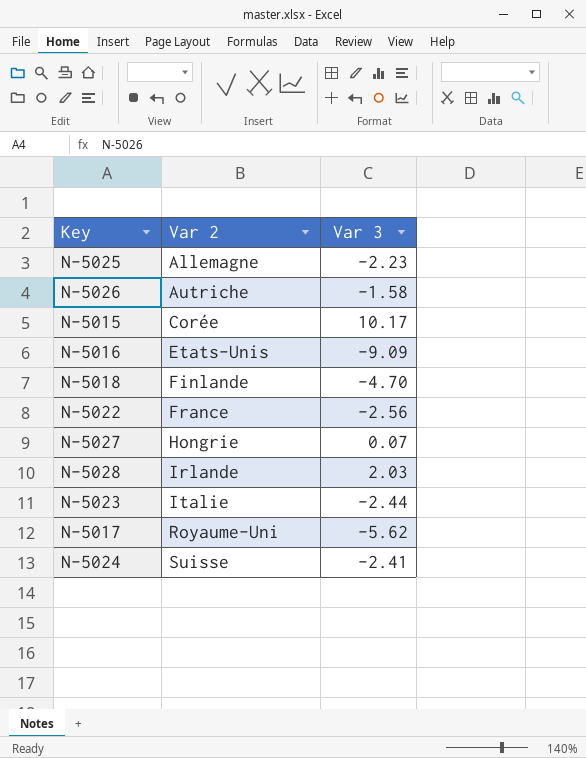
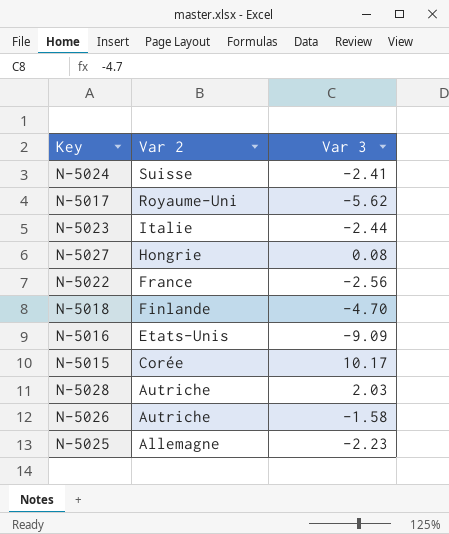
row order: Var 2 ascending -> Var 2 descending
N-5027 | Var 3: 0.07 -> 0.08
N-5028 | Var 2: Irlande -> Autriche

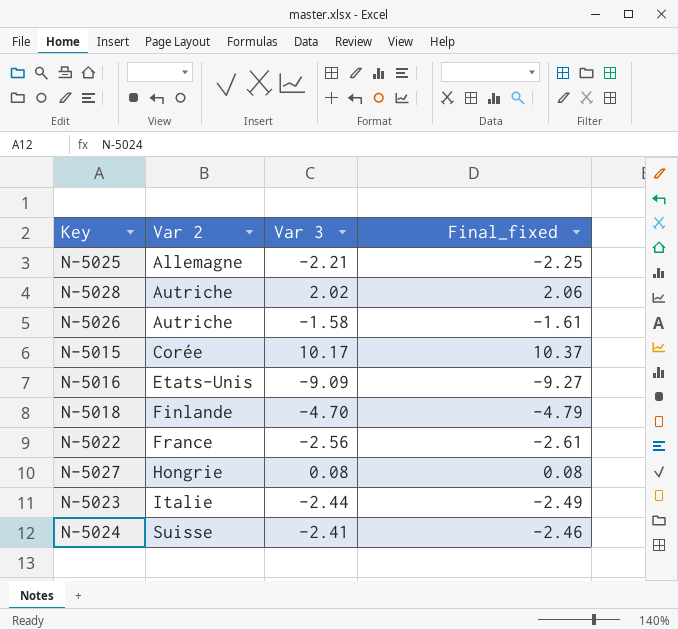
row order: Var 2 descending -> Var 2 ascending
column Final_fixed | formula: none -> [Var 3] * 1.02
row N-5017: Royaume-Uni | -5.62 -> none
N-5025 | Var 3: -2.23 -> -2.21
N-5028 | Var 3: 2.03 -> 2.02

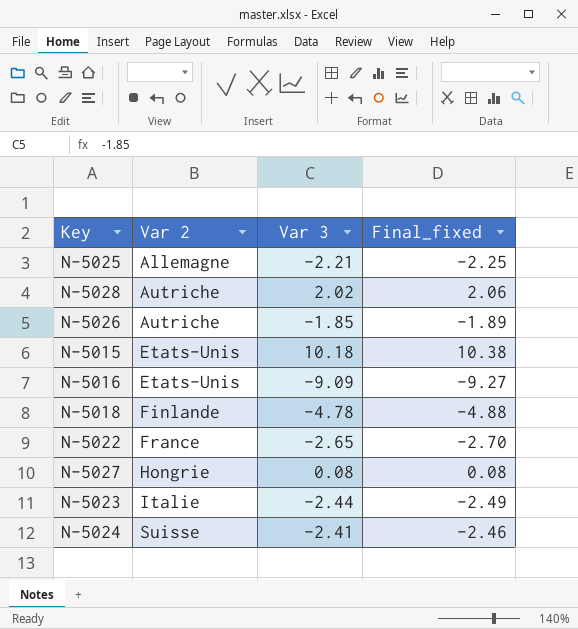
N-5026 | Var 3: -1.58 -> -1.85
N-5026 | Final_fixed: -1.61 -> -1.89
N-5015 | Var 2: Corée -> Etats-Unis
N-5015 | Var 3: 10.17 -> 10.18
N-5015 | Final_fixed: 10.37 -> 10.38
N-5018 | Var 3: -4.70 -> -4.78
N-5018 | Final_fixed: -4.79 -> -4.88
N-5022 | Var 3: -2.56 -> -2.65
N-5022 | Final_fixed: -2.61 -> -2.70

